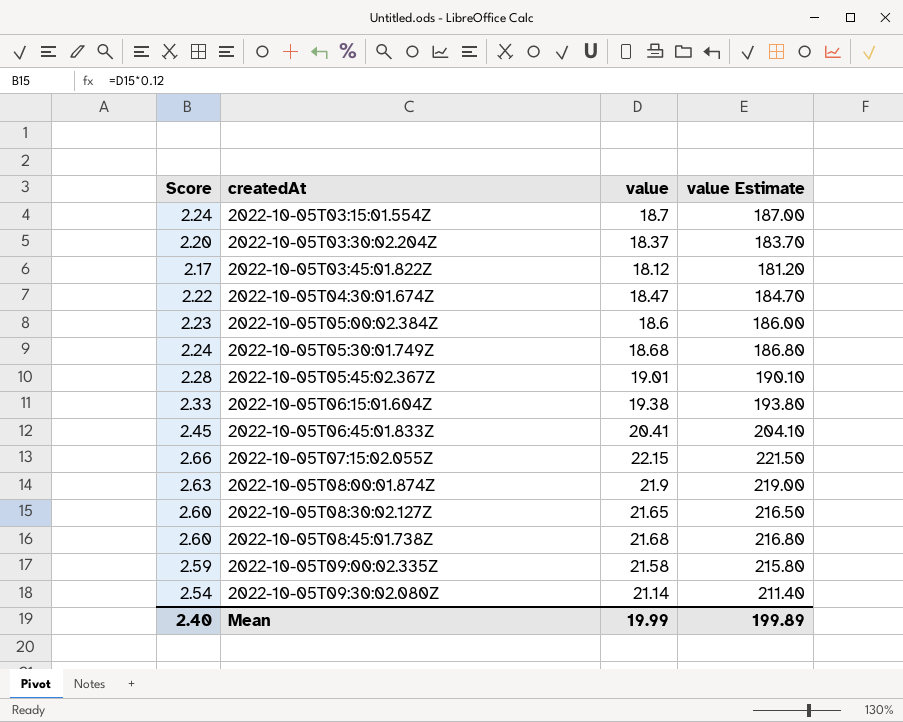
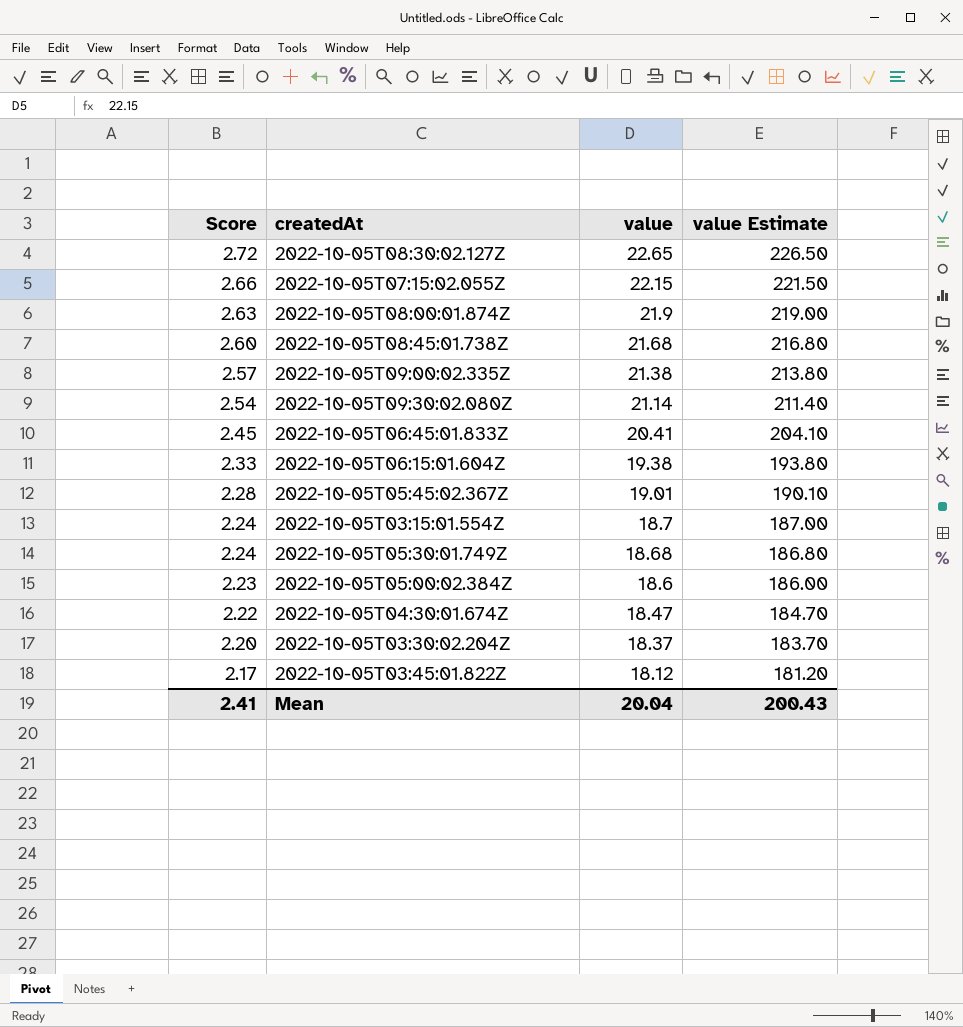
row order: createdAt ascending -> Score descending
2022-10-05T08:30:02.127Z | Score: 2.60 -> 2.72
2022-10-05T08:30:02.127Z | value: 21.65 -> 22.65
2022-10-05T08:30:02.127Z | value Estimate: 216.50 -> 226.50
2022-10-05T09:00:02.335Z | Score: 2.59 -> 2.57
2022-10-05T09:00:02.335Z | value: 21.58 -> 21.38
2022-10-05T09:00:02.335Z | value Estimate: 215.80 -> 213.80
Mean | Score: 2.40 -> 2.41
Mean | value: 19.99 -> 20.04
Mean | value Estimate: 199.89 -> 200.43

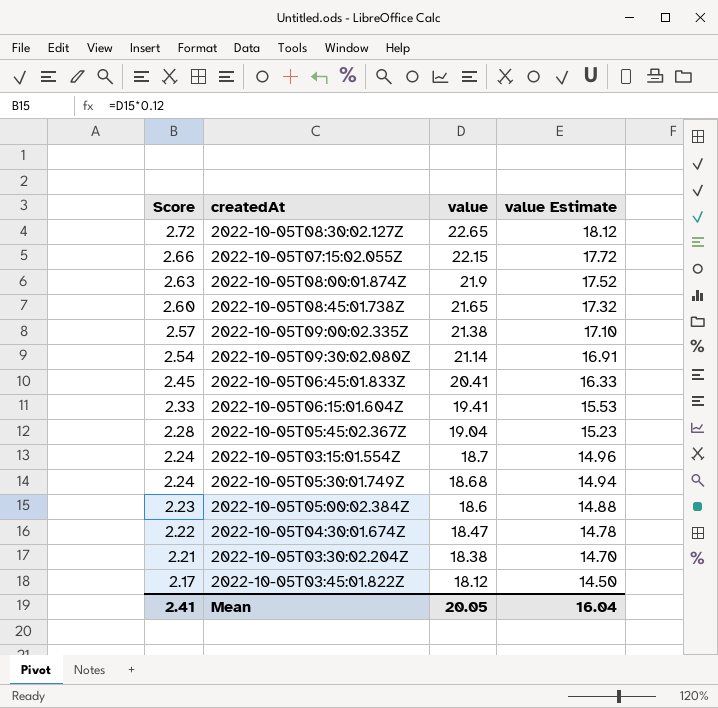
column value Estimate | formula: [value] * 10 -> [value] * 0.8
2022-10-05T08:45:01.738Z | value: 21.68 -> 21.65
2022-10-05T06:15:01.604Z | value: 19.38 -> 19.41
2022-10-05T05:45:02.367Z | value: 19.01 -> 19.04
2022-10-05T03:30:02.204Z | Score: 2.20 -> 2.21
2022-10-05T03:30:02.204Z | value: 18.37 -> 18.38
Mean | value: 20.04 -> 20.05
Mean | value Estimate: 200.43 -> 16.04

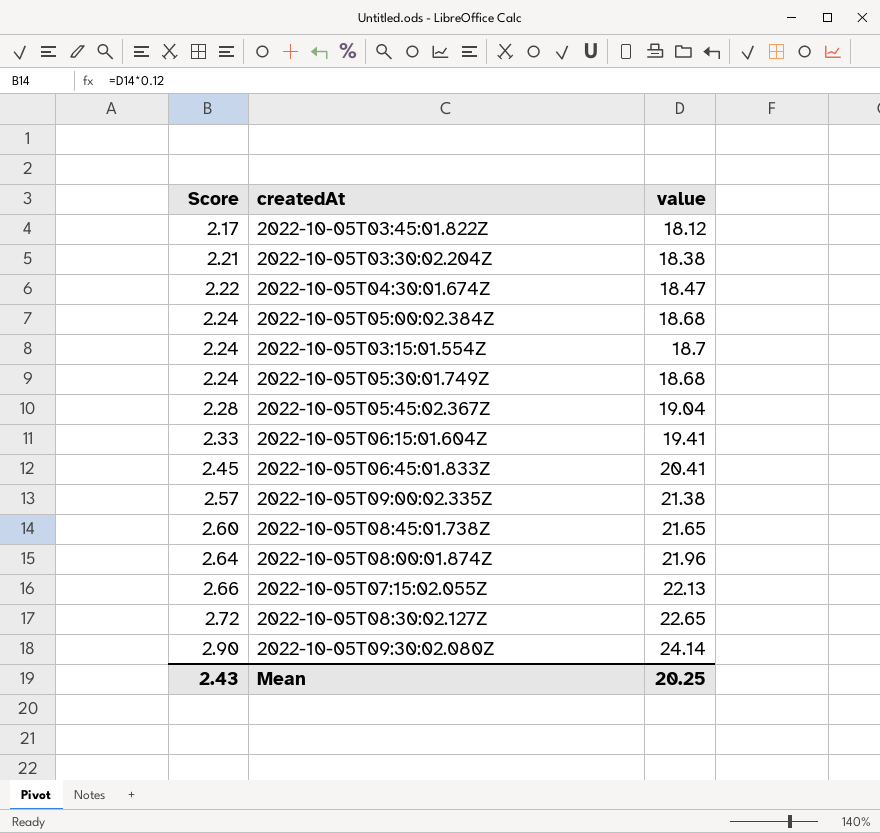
row order: Score descending -> Score ascending
column value Estimate | formula: [value] * 0.8 -> none
2022-10-05T05:00:02.384Z | Score: 2.23 -> 2.24
2022-10-05T05:00:02.384Z | value: 18.6 -> 18.68
2022-10-05T08:00:01.874Z | Score: 2.63 -> 2.64
2022-10-05T08:00:01.874Z | value: 21.9 -> 21.96
2022-10-05T07:15:02.055Z | value: 22.15 -> 22.13
2022-10-05T09:30:02.080Z | Score: 2.54 -> 2.90
2022-10-05T09:30:02.080Z | value: 21.14 -> 24.14
Mean | Score: 2.41 -> 2.43
Mean | value: 20.05 -> 20.25

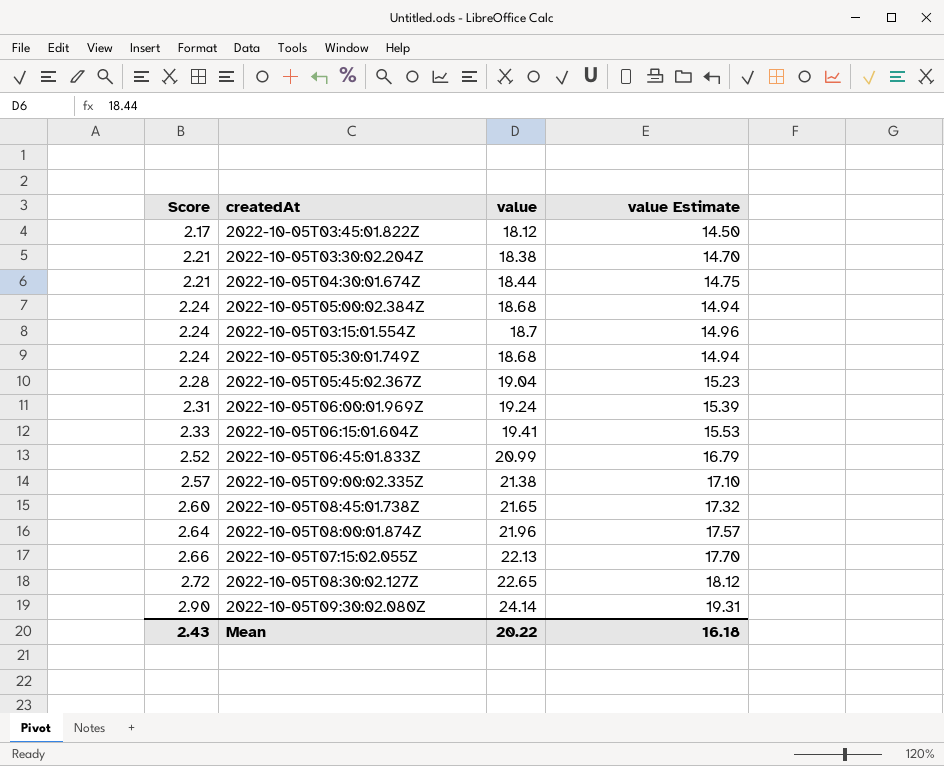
column value Estimate | formula: none -> [value] * 0.8
2022-10-05T04:30:01.674Z | Score: 2.22 -> 2.21
2022-10-05T04:30:01.674Z | value: 18.47 -> 18.44
row 2022-10-05T06:00:01.969Z: none -> 2.31 | 19.24 | 15.39
2022-10-05T06:45:01.833Z | Score: 2.45 -> 2.52
2022-10-05T06:45:01.833Z | value: 20.41 -> 20.99
Mean | value: 20.25 -> 20.22

